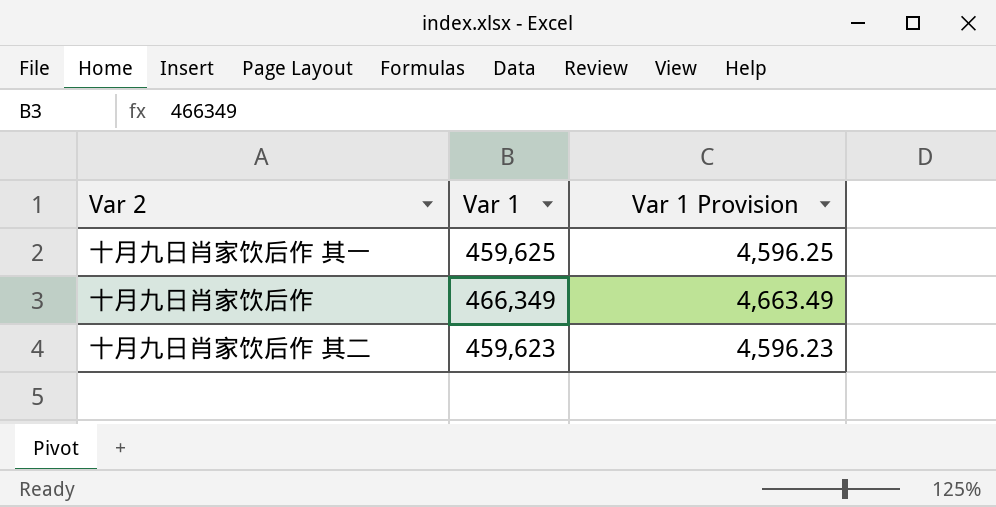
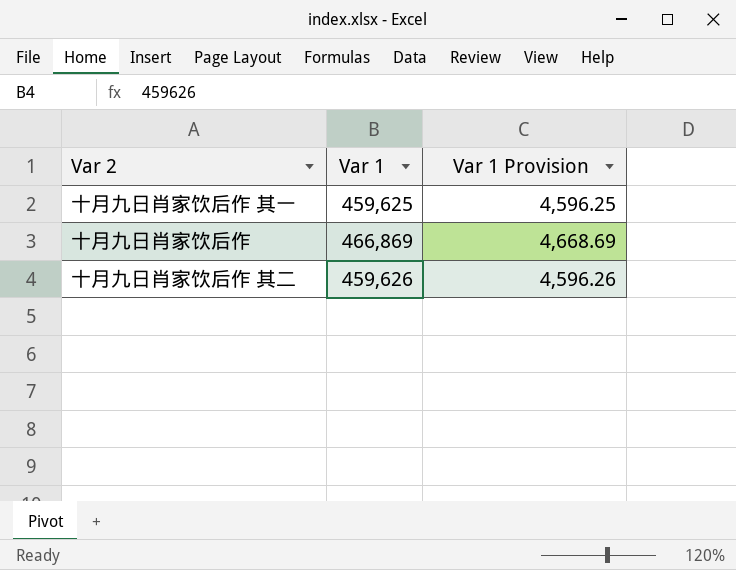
十月九日肖家饮后作 | Var 1: 466,349 -> 466,869
十月九日肖家饮后作 | Var 1 Provision: 4,663.49 -> 4,668.69
十月九日肖家饮后作 其二 | Var 1: 459,623 -> 459,626
十月九日肖家饮后作 其二 | Var 1 Provision: 4,596.23 -> 4,596.26

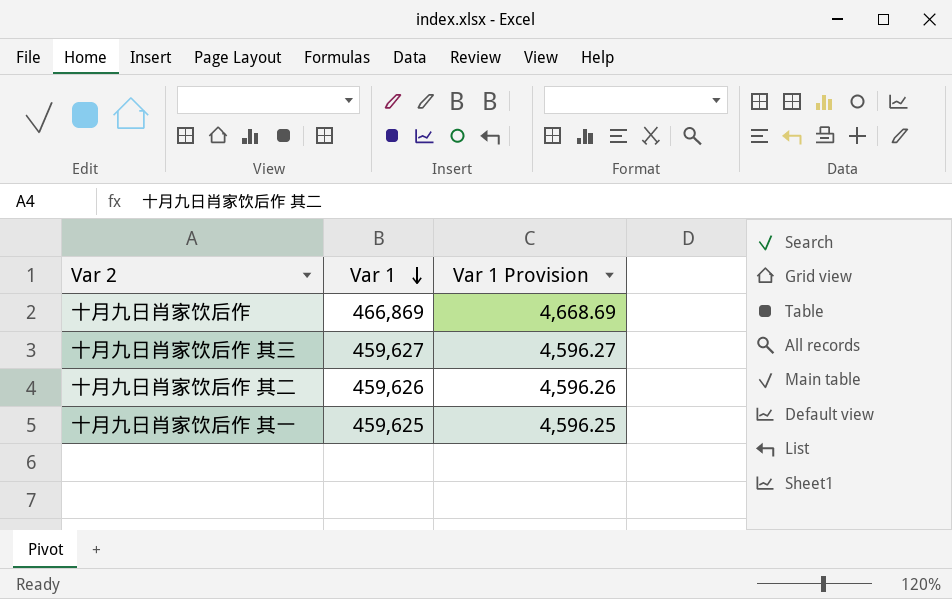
row order: none -> Var 1 descending
row 十月九日肖家饮后作 其三: none -> 459,627 | 4,596.27

